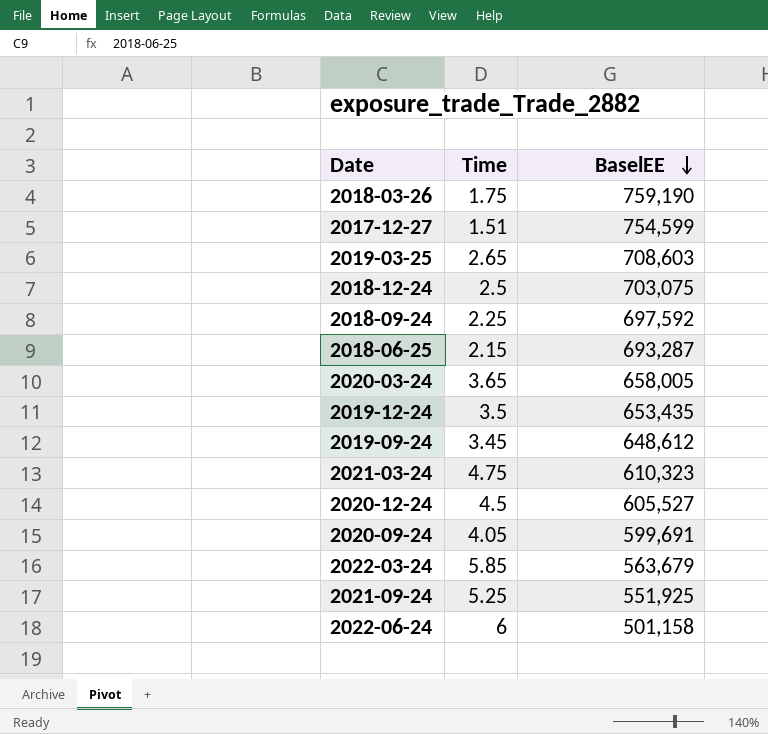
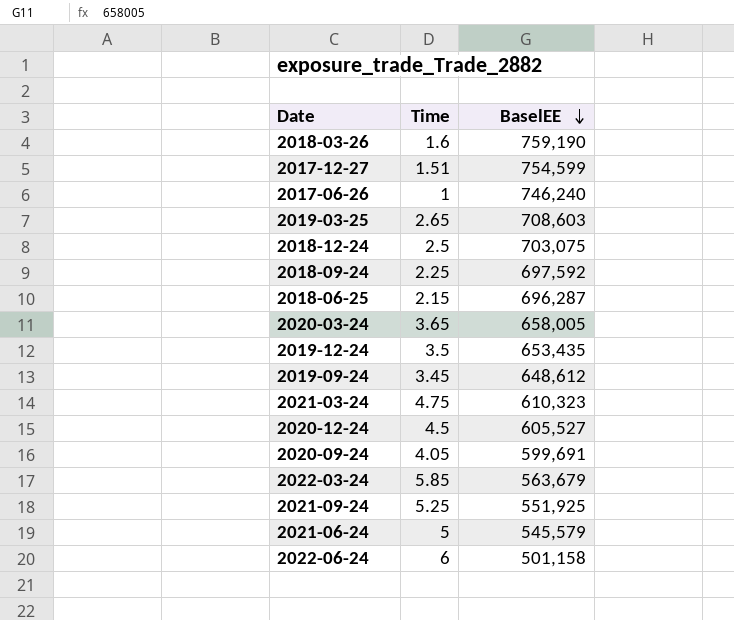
2018-03-26 | Time: 1.75 -> 1.6
row 2017-06-26: none -> 1 | 746,240
2018-06-25 | BaselEE: 693,287 -> 696,287
row 2021-06-24: none -> 5 | 545,579

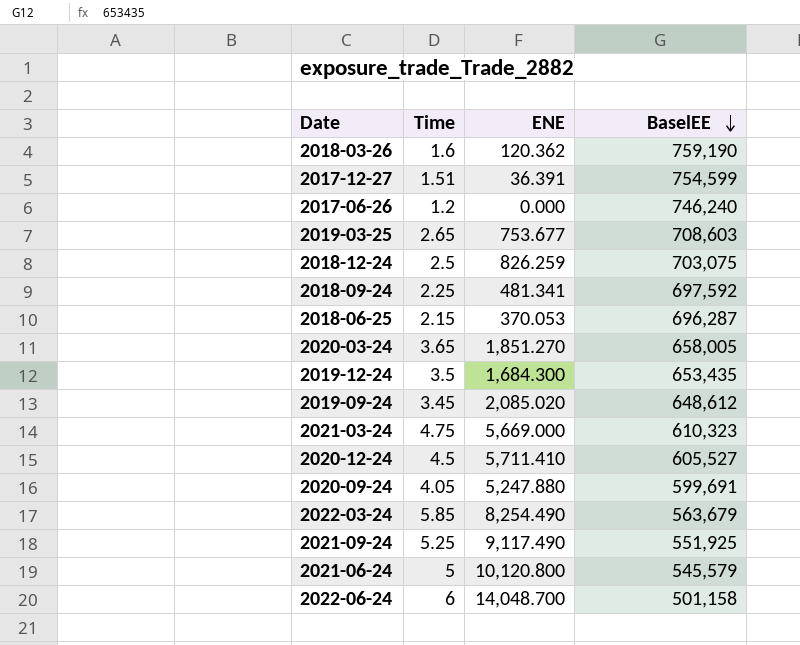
column ENE | position: none -> 3
2017-06-26 | Time: 1 -> 1.2

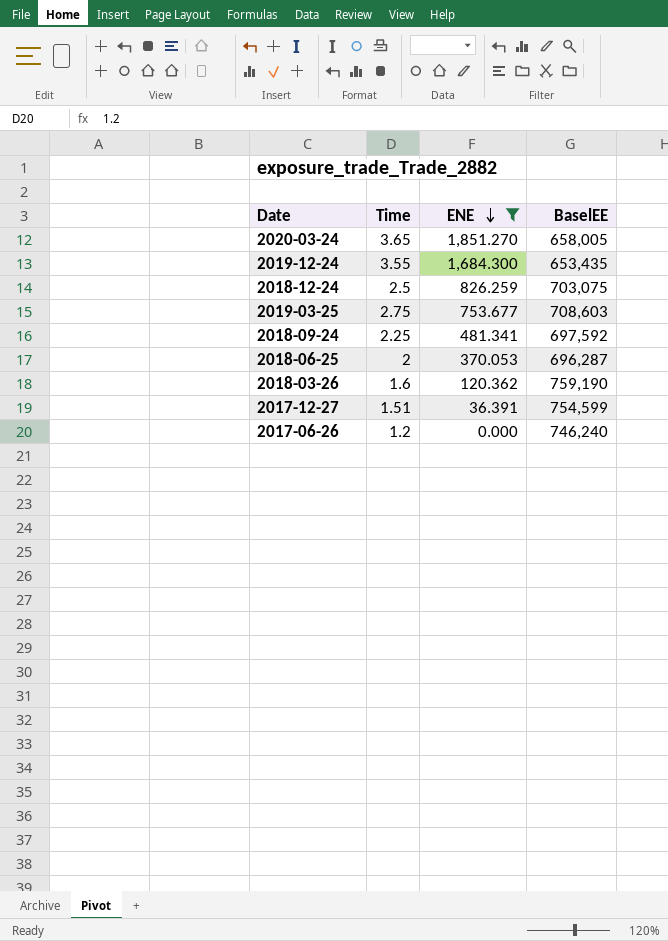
filter: none -> ENE <= 1,851.270
row order: BaselEE descending -> ENE descending
2019-12-24 | Time: 3.5 -> 3.55
2019-03-25 | Time: 2.65 -> 2.75
2018-06-25 | Time: 2.15 -> 2

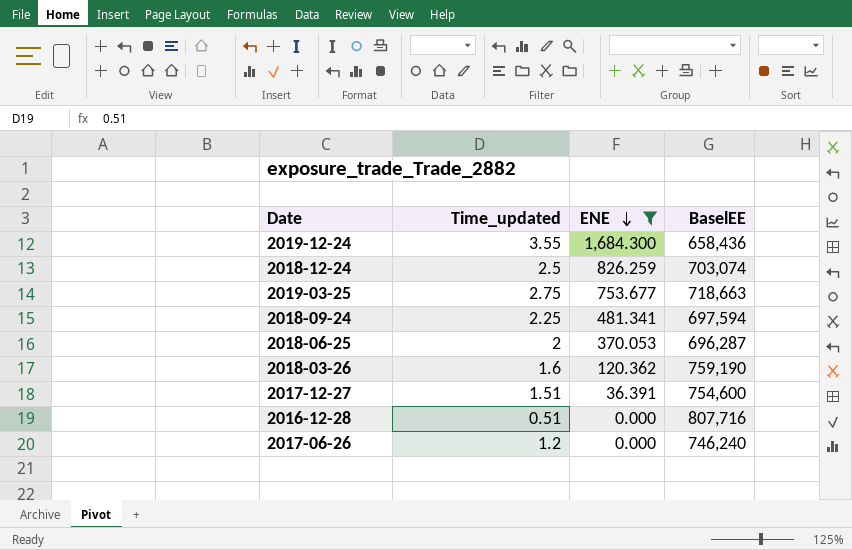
column name: Time -> Time_updated
row 2020-03-24: 3.65 | 1,851.270 | 658,005 -> none
2019-12-24 | BaselEE: 653,435 -> 658,436
2018-12-24 | BaselEE: 703,075 -> 703,074
2019-03-25 | BaselEE: 708,603 -> 718,663
2018-09-24 | BaselEE: 697,592 -> 697,594
2017-12-27 | BaselEE: 754,599 -> 754,600
row 2016-12-28: none -> 0.51 | 0.000 | 807,716

